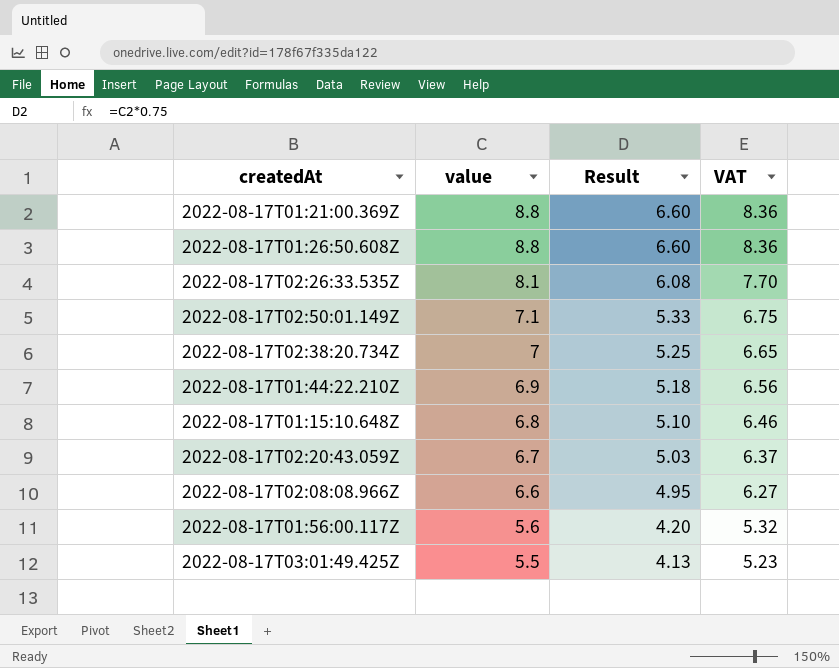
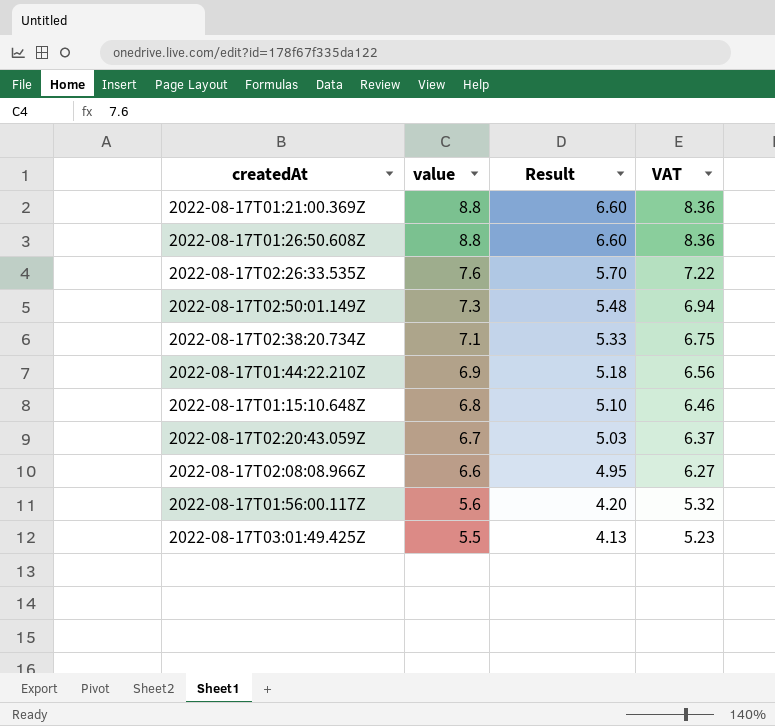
2022-08-17T02:26:33.535Z | value: 8.1 -> 7.6
2022-08-17T02:26:33.535Z | Result: 6.08 -> 5.70
2022-08-17T02:26:33.535Z | VAT: 7.70 -> 7.22
2022-08-17T02:50:01.149Z | value: 7.1 -> 7.3
2022-08-17T02:50:01.149Z | Result: 5.33 -> 5.48
2022-08-17T02:50:01.149Z | VAT: 6.75 -> 6.94
2022-08-17T02:38:20.734Z | value: 7 -> 7.1
2022-08-17T02:38:20.734Z | Result: 5.25 -> 5.33
2022-08-17T02:38:20.734Z | VAT: 6.65 -> 6.75

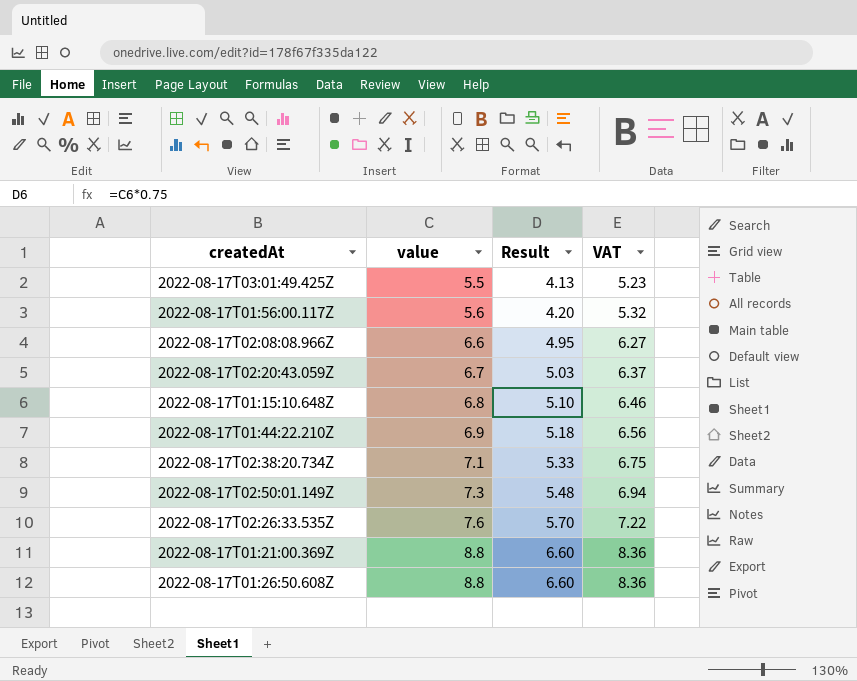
row order: value descending -> value ascending

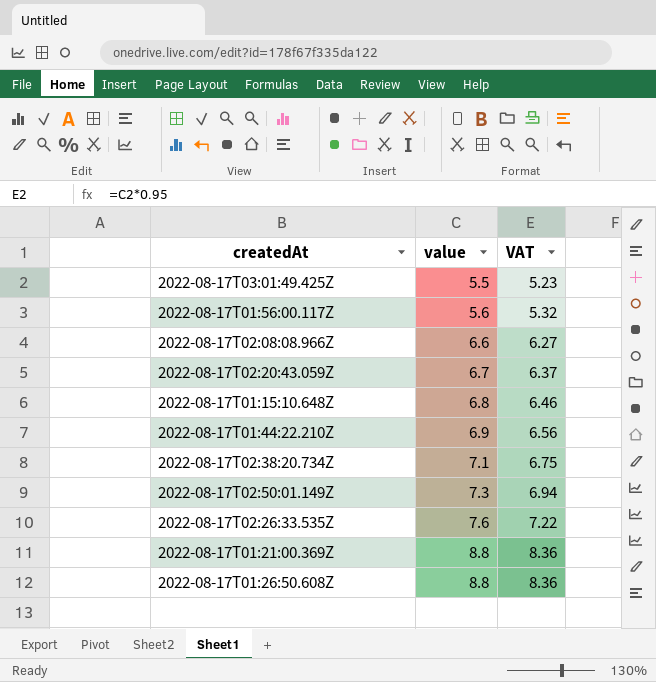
column Result | formula: [value] * 0.75 -> none

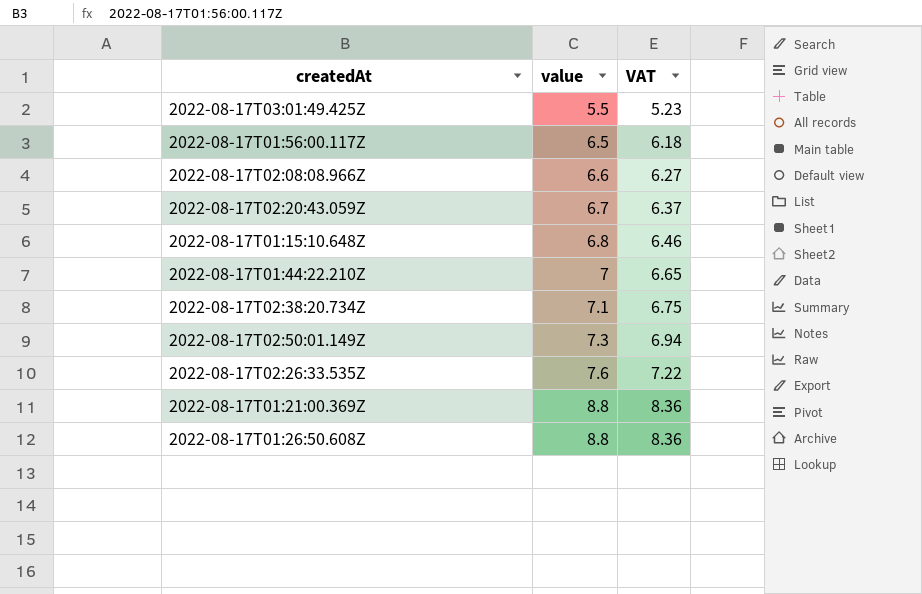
2022-08-17T01:56:00.117Z | value: 5.6 -> 6.5
2022-08-17T01:56:00.117Z | VAT: 5.32 -> 6.18
2022-08-17T01:44:22.210Z | value: 6.9 -> 7
2022-08-17T01:44:22.210Z | VAT: 6.56 -> 6.65

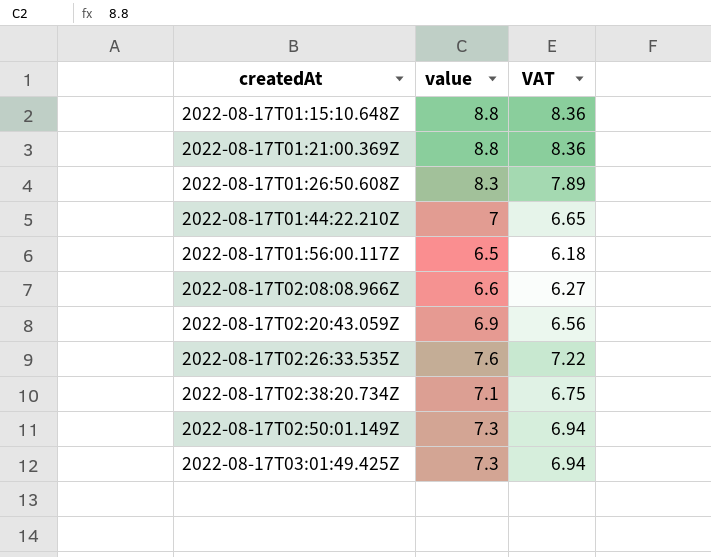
row order: value ascending -> createdAt ascending
2022-08-17T01:15:10.648Z | value: 6.8 -> 8.8
2022-08-17T01:15:10.648Z | VAT: 6.46 -> 8.36
2022-08-17T01:26:50.608Z | value: 8.8 -> 8.3
2022-08-17T01:26:50.608Z | VAT: 8.36 -> 7.89
2022-08-17T02:20:43.059Z | value: 6.7 -> 6.9
2022-08-17T02:20:43.059Z | VAT: 6.37 -> 6.56
2022-08-17T03:01:49.425Z | value: 5.5 -> 7.3
2022-08-17T03:01:49.425Z | VAT: 5.23 -> 6.94

